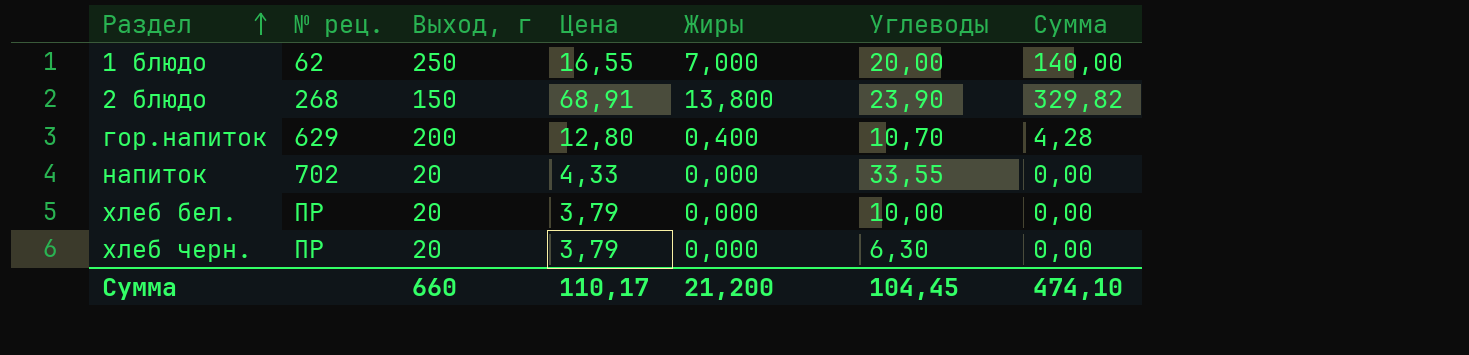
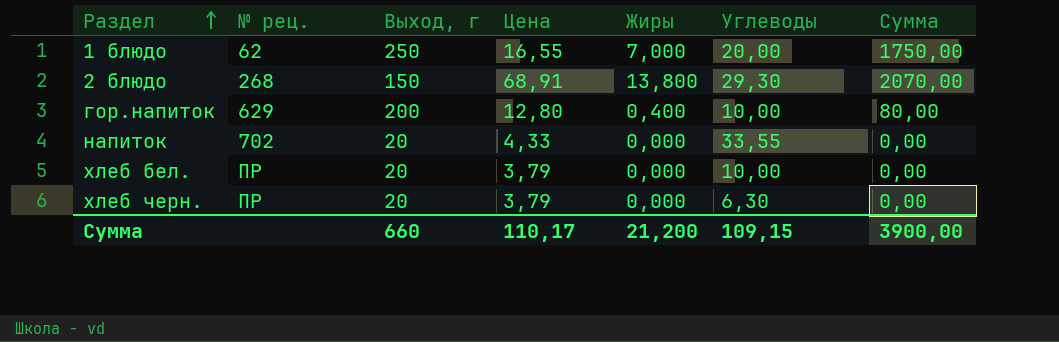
column Сумма | formula: [Жиры] * [Углеводы] -> [Выход, г] * [Жиры]
2 блюдо | Углеводы: 23,90 -> 29,30
гор.напиток | Углеводы: 10,70 -> 10,00
Сумма | Углеводы: 104,45 -> 109,15
Сумма | Сумма: 474,10 -> 3900,00

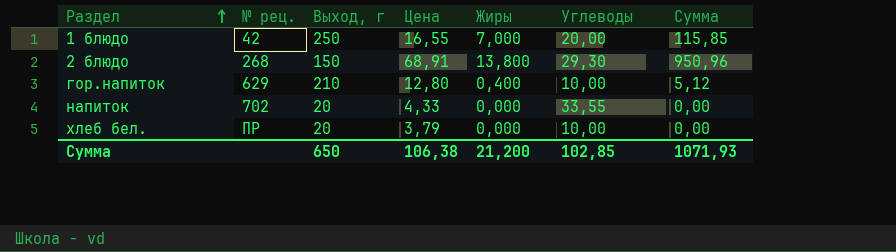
column Сумма | formula: [Выход, г] * [Жиры] -> [Цена] * [Жиры]
row хлеб черн.: ПР | 20 | 3,79 | 0,000 | 6,30 | 0,00 -> none
1 блюдо | № рец.: 62 -> 42
гор.напиток | Выход, г: 200 -> 210
Сумма | Выход, г: 660 -> 650
Сумма | Цена: 110,17 -> 106,38
Сумма | Углеводы: 109,15 -> 102,85
Сумма | Сумма: 3900,00 -> 1071,93

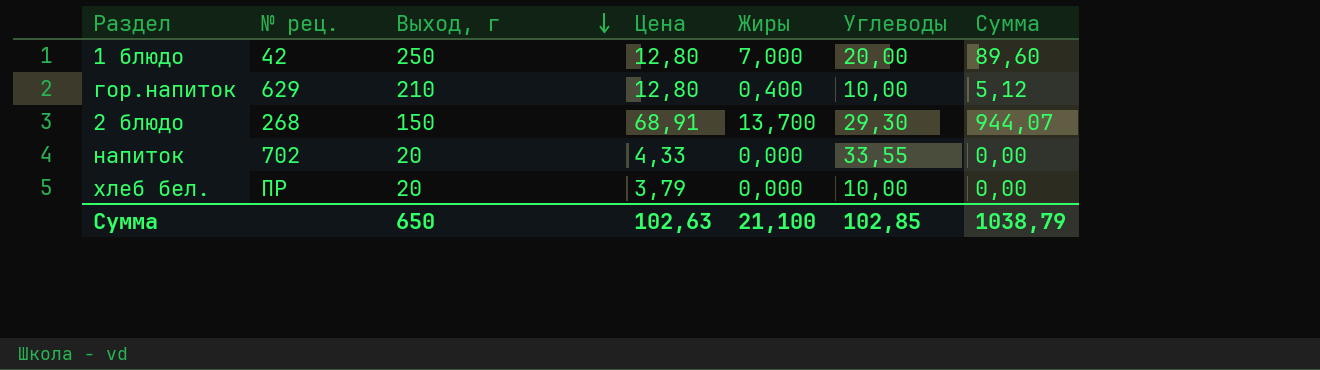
row order: Раздел ascending -> Выход, г descending
1 блюдо | Цена: 16,55 -> 12,80
1 блюдо | Сумма: 115,85 -> 89,60
2 блюдо | Жиры: 13,800 -> 13,700
2 блюдо | Сумма: 950,96 -> 944,07
Сумма | Цена: 106,38 -> 102,63
Сумма | Жиры: 21,200 -> 21,100
Сумма | Сумма: 1071,93 -> 1038,79

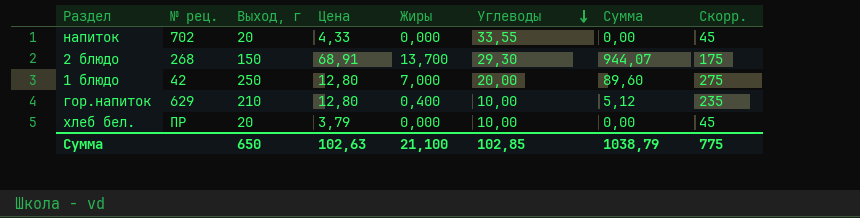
row order: Выход, г descending -> Углеводы descending
column Скорр. | formula: none -> [Выход, г] + 25

